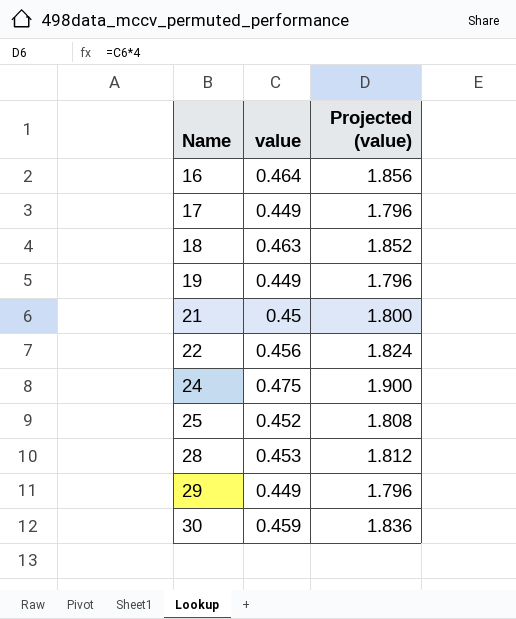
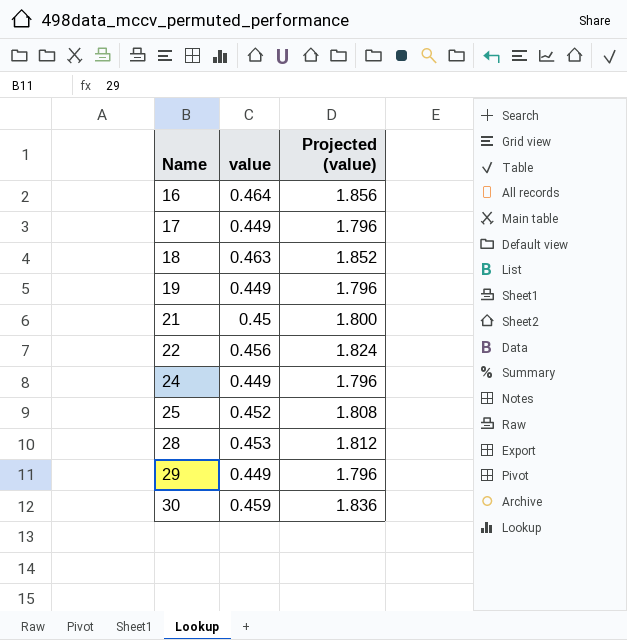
24 | value: 0.475 -> 0.449
24 | Projected (value): 1.900 -> 1.796

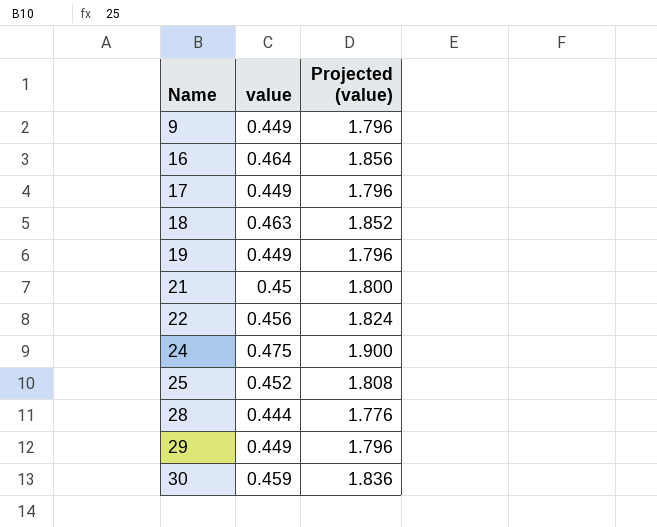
row 9: none -> 0.449 | 1.796
24 | value: 0.449 -> 0.475
24 | Projected (value): 1.796 -> 1.900
28 | value: 0.453 -> 0.444
28 | Projected (value): 1.812 -> 1.776

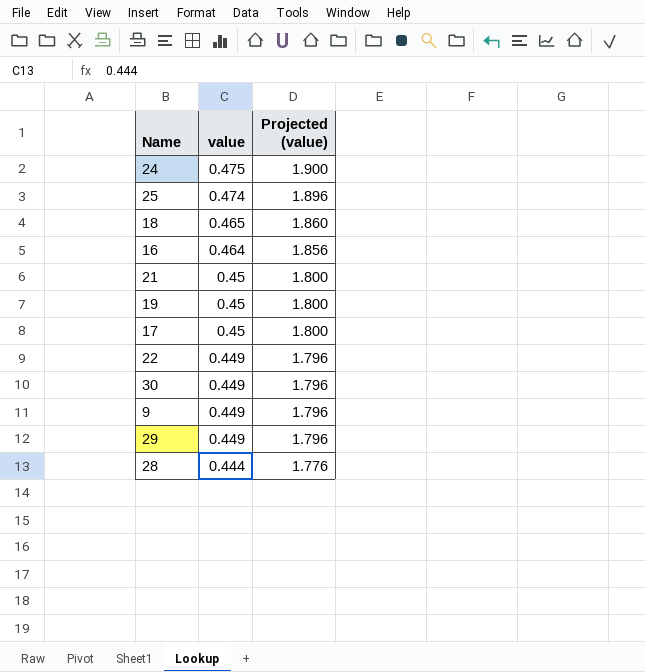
row order: Name ascending -> value descending
25 | value: 0.452 -> 0.474
25 | Projected (value): 1.808 -> 1.896
18 | value: 0.463 -> 0.465
18 | Projected (value): 1.852 -> 1.860
19 | value: 0.449 -> 0.45
19 | Projected (value): 1.796 -> 1.800
17 | value: 0.449 -> 0.45
17 | Projected (value): 1.796 -> 1.800
22 | value: 0.456 -> 0.449
22 | Projected (value): 1.824 -> 1.796
30 | value: 0.459 -> 0.449
30 | Projected (value): 1.836 -> 1.796

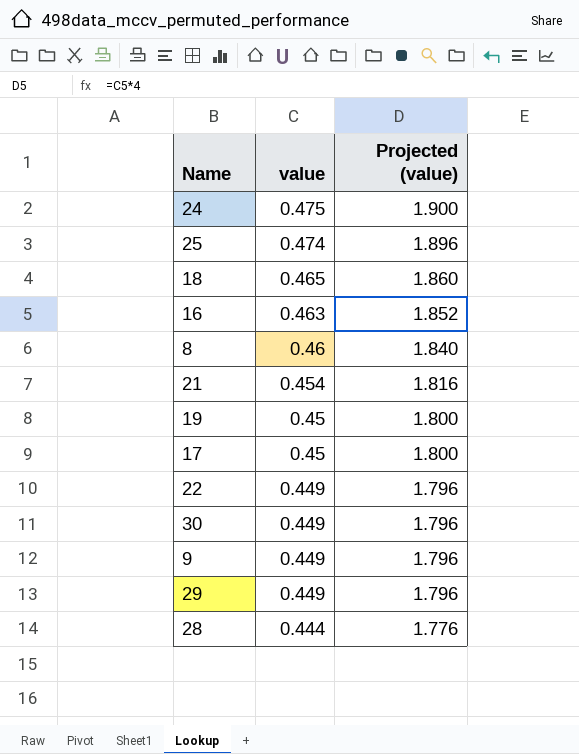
16 | value: 0.464 -> 0.463
16 | Projected (value): 1.856 -> 1.852
row 8: none -> 0.46 | 1.840
21 | value: 0.45 -> 0.454
21 | Projected (value): 1.800 -> 1.816

